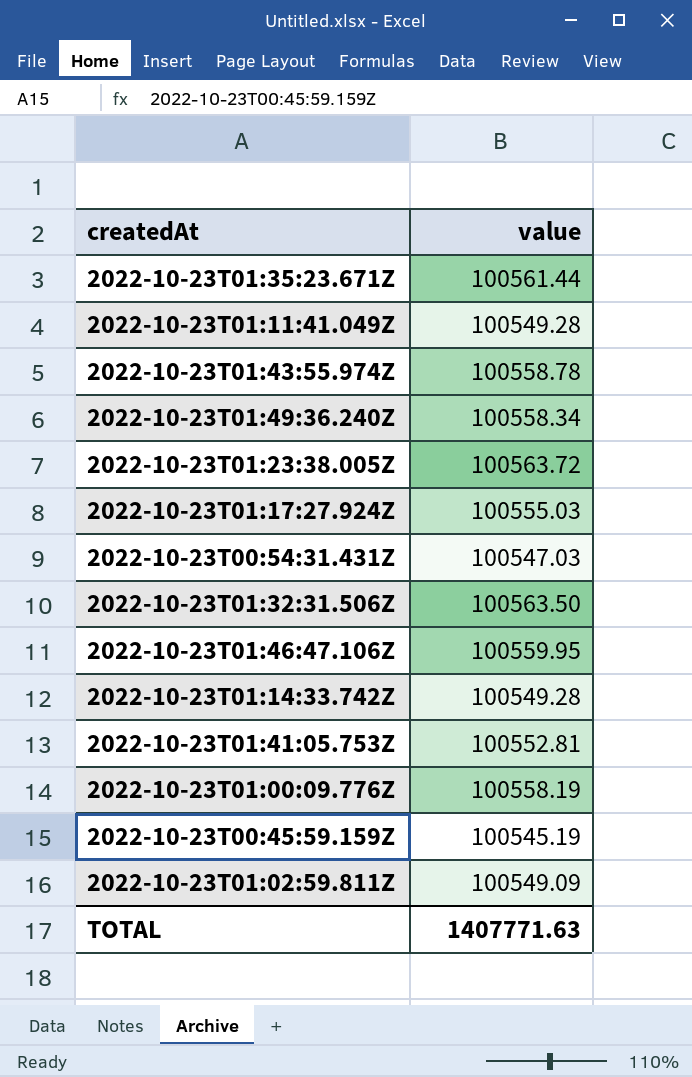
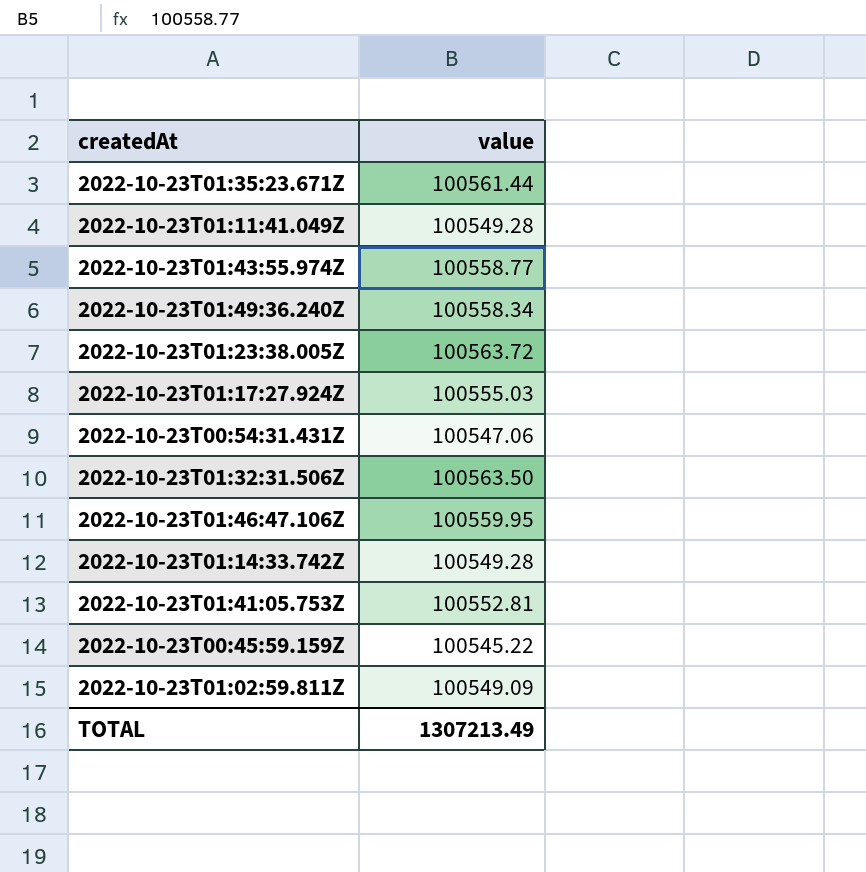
row 2022-10-23T01:00:09.776Z: 100558.19 -> none
2022-10-23T01:43:55.974Z | value: 100558.78 -> 100558.77
2022-10-23T00:54:31.431Z | value: 100547.03 -> 100547.06
2022-10-23T00:45:59.159Z | value: 100545.19 -> 100545.22
TOTAL | value: 1407771.63 -> 1307213.49

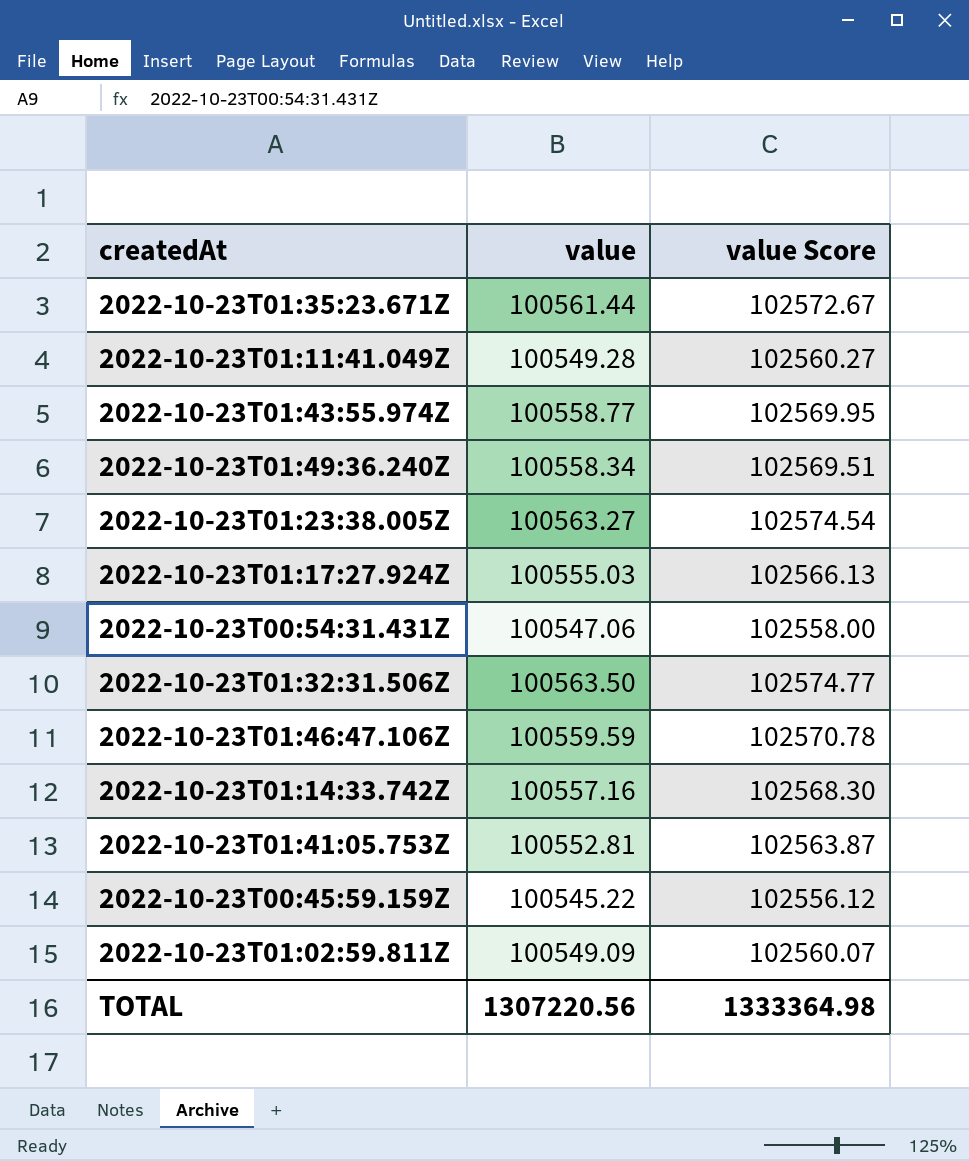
column value Score | formula: none -> [value] * 1.02
2022-10-23T01:23:38.005Z | value: 100563.72 -> 100563.27
2022-10-23T01:46:47.106Z | value: 100559.95 -> 100559.59
2022-10-23T01:14:33.742Z | value: 100549.28 -> 100557.16
TOTAL | value: 1307213.49 -> 1307220.56

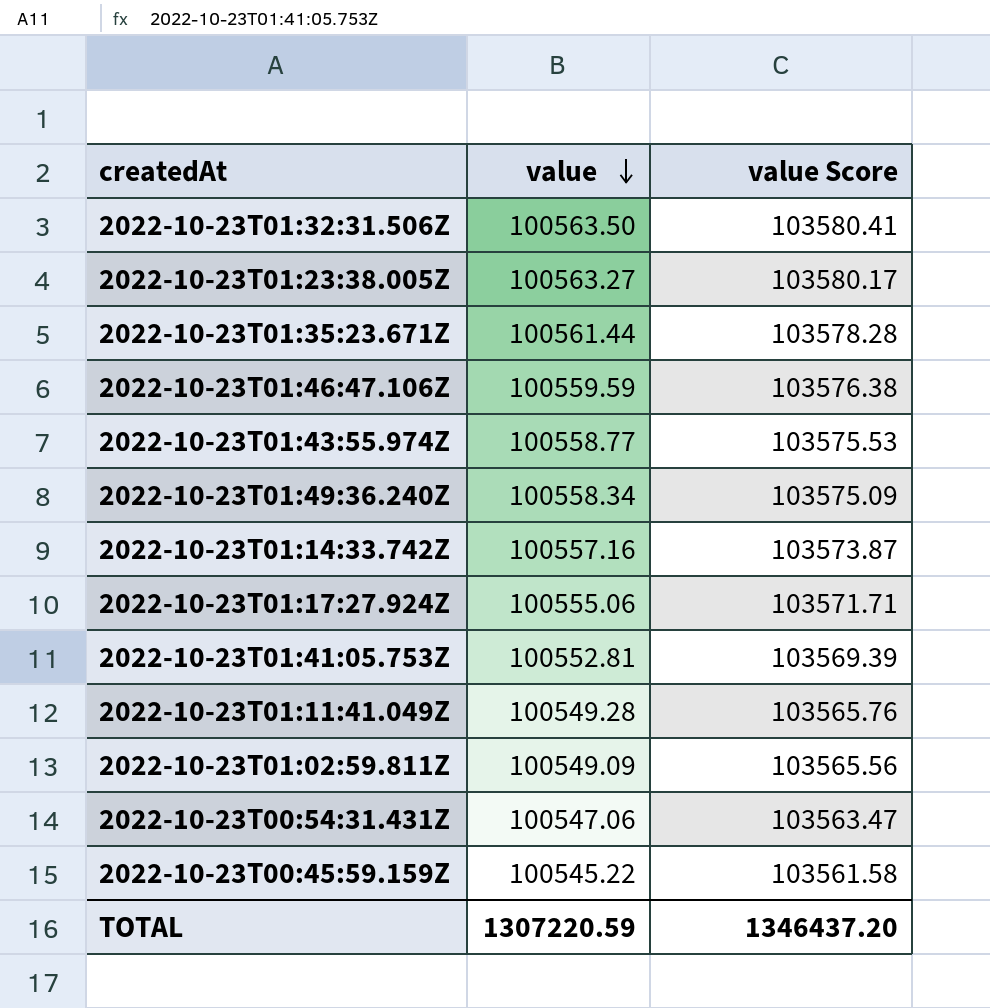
row order: none -> value descending
column value Score | formula: [value] * 1.02 -> [value] * 1.03
2022-10-23T01:17:27.924Z | value: 100555.03 -> 100555.06
TOTAL | value: 1307220.56 -> 1307220.59
TOTAL | value Score: 1333364.98 -> 1346437.20

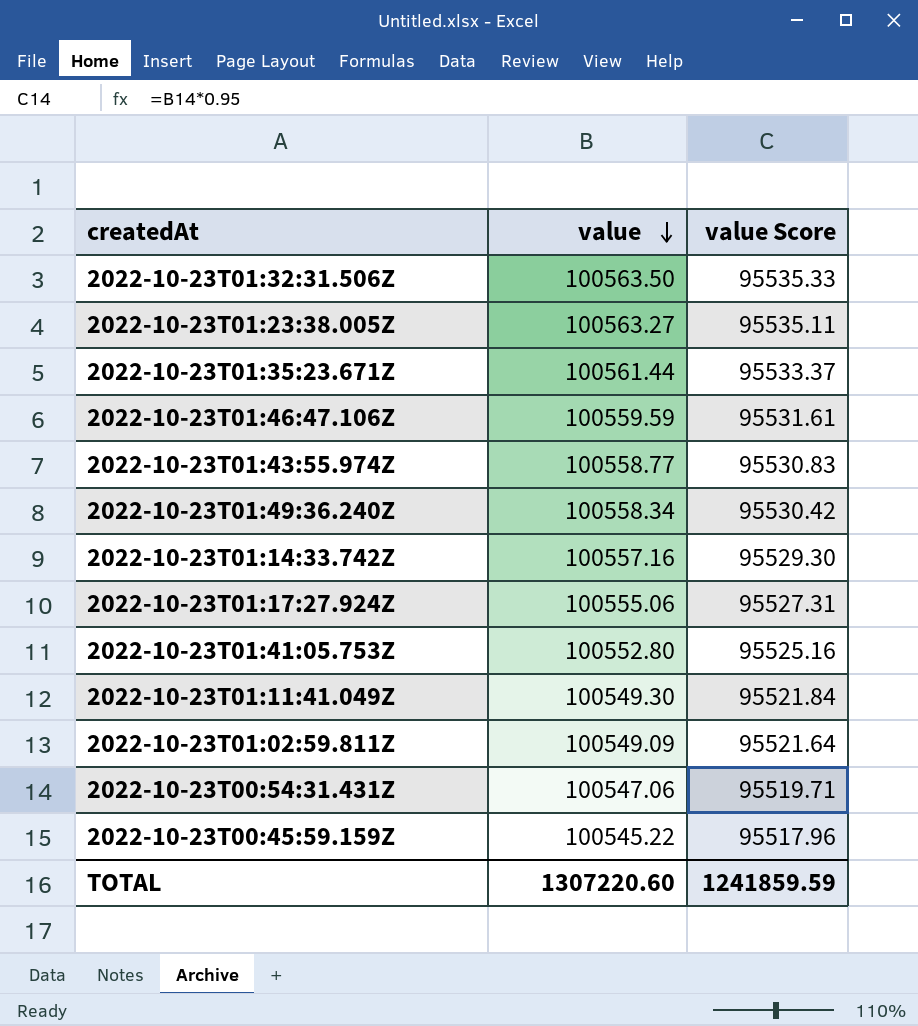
column value Score | formula: [value] * 1.03 -> [value] * 0.95
2022-10-23T01:41:05.753Z | value: 100552.81 -> 100552.80
2022-10-23T01:11:41.049Z | value: 100549.28 -> 100549.30
TOTAL | value: 1307220.59 -> 1307220.60
TOTAL | value Score: 1346437.20 -> 1241859.59

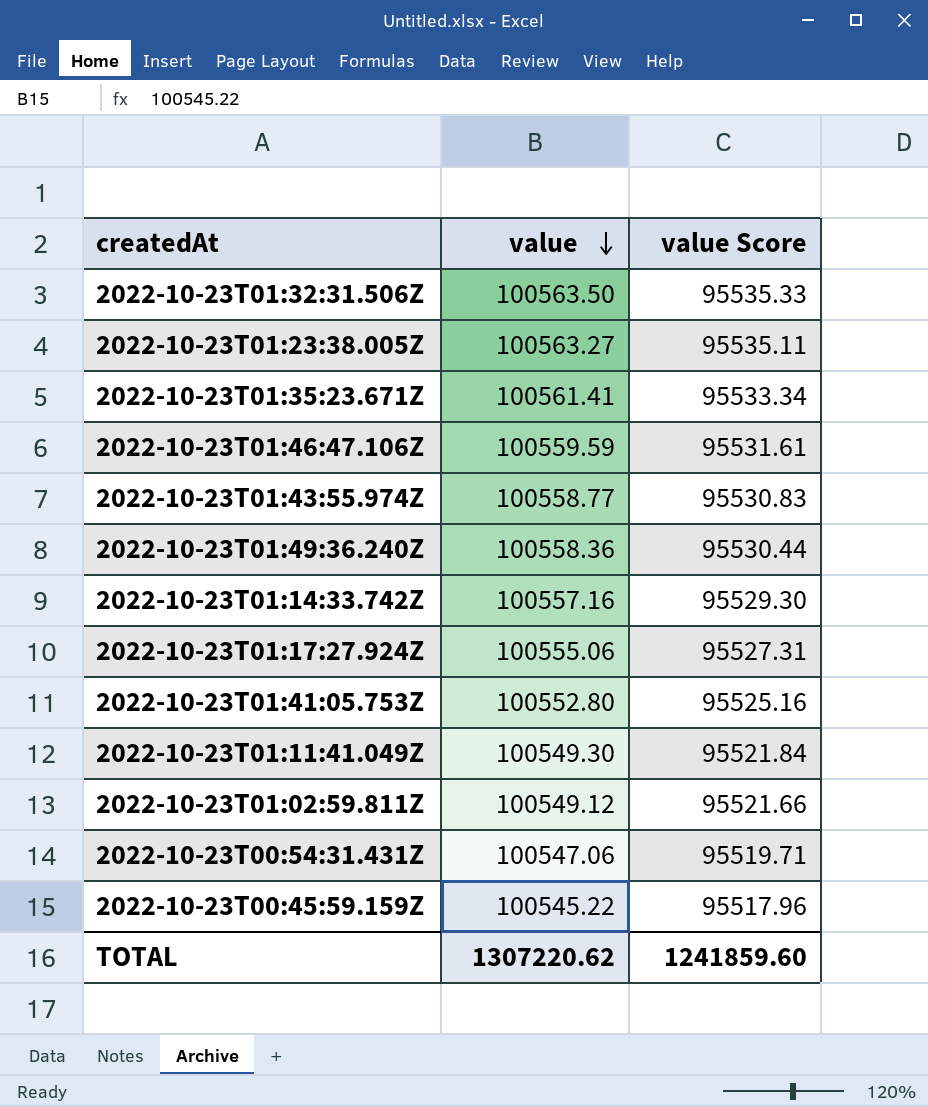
2022-10-23T01:35:23.671Z | value: 100561.44 -> 100561.41
2022-10-23T01:35:23.671Z | value Score: 95533.37 -> 95533.34
2022-10-23T01:49:36.240Z | value: 100558.34 -> 100558.36
2022-10-23T01:49:36.240Z | value Score: 95530.42 -> 95530.44
2022-10-23T01:02:59.811Z | value: 100549.09 -> 100549.12
2022-10-23T01:02:59.811Z | value Score: 95521.64 -> 95521.66
TOTAL | value: 1307220.60 -> 1307220.62
TOTAL | value Score: 1241859.59 -> 1241859.60

